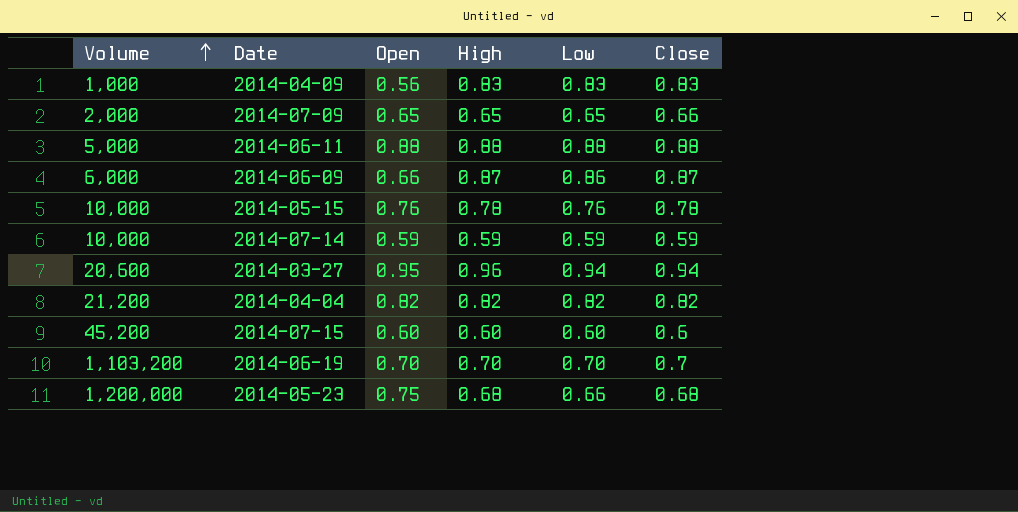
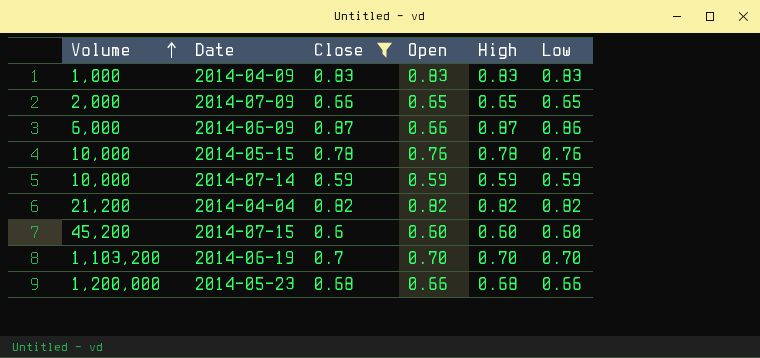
filter: none -> Close <= 0.87
column Close | position: 6 -> 3
2014-04-09 | Open: 0.56 -> 0.83
2014-05-23 | Open: 0.75 -> 0.66

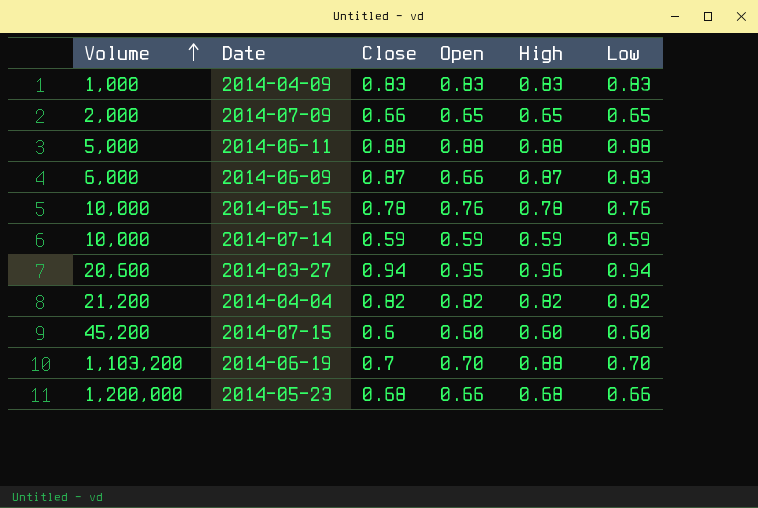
filter: Close <= 0.87 -> none
2014-06-09 | Low: 0.86 -> 0.83
2014-06-19 | High: 0.70 -> 0.88

